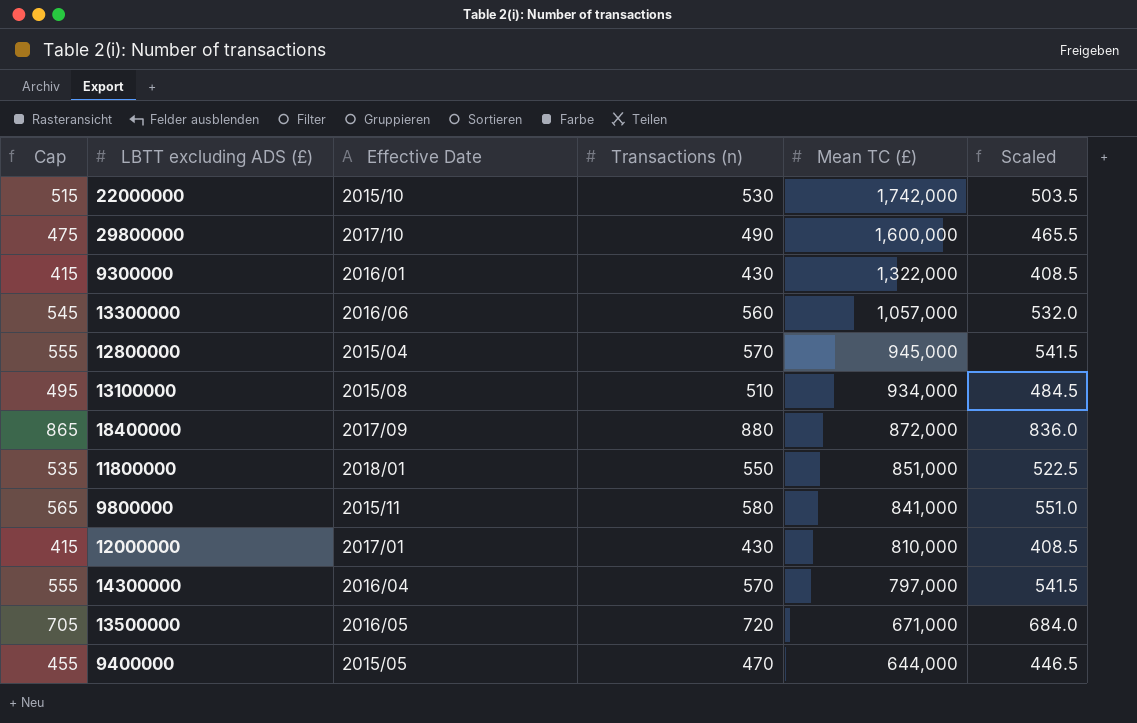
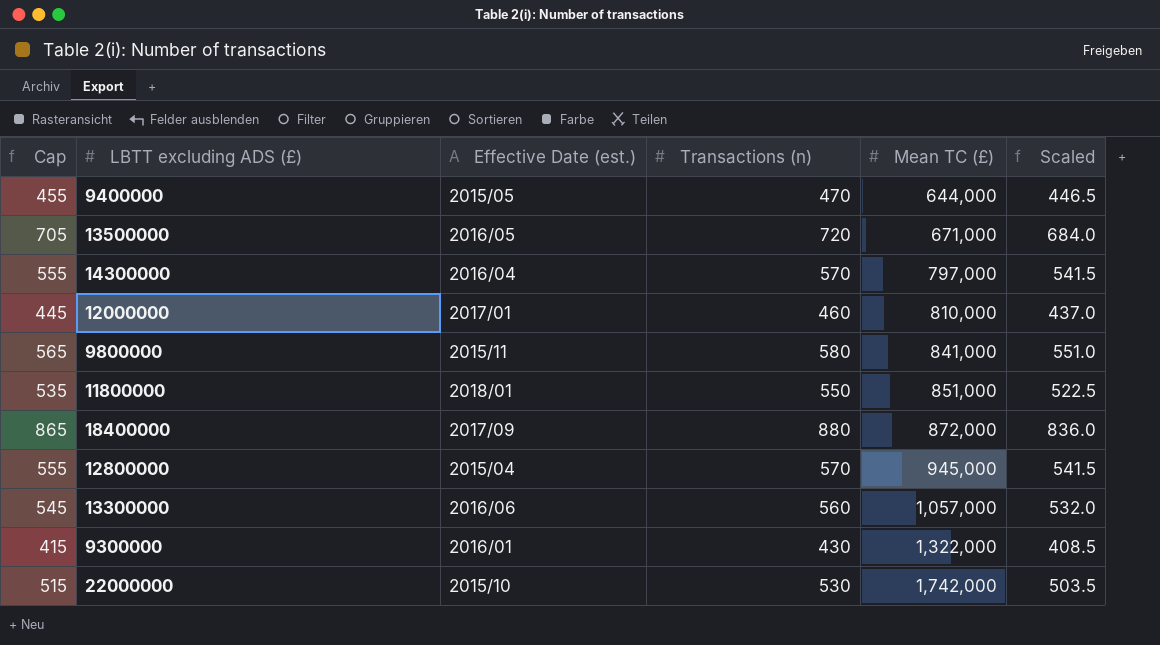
row order: Mean TC (£) descending -> Mean TC (£) ascending
column name: Effective Date -> Effective Date (est.)
row 29800000: 475 | 2017/10 | 490 | 1,600,000 | 465.5 -> none
row 13100000: 495 | 2015/08 | 510 | 934,000 | 484.5 -> none
12000000 | Cap: 415 -> 445
12000000 | Transactions (n): 430 -> 460
12000000 | Scaled: 408.5 -> 437.0

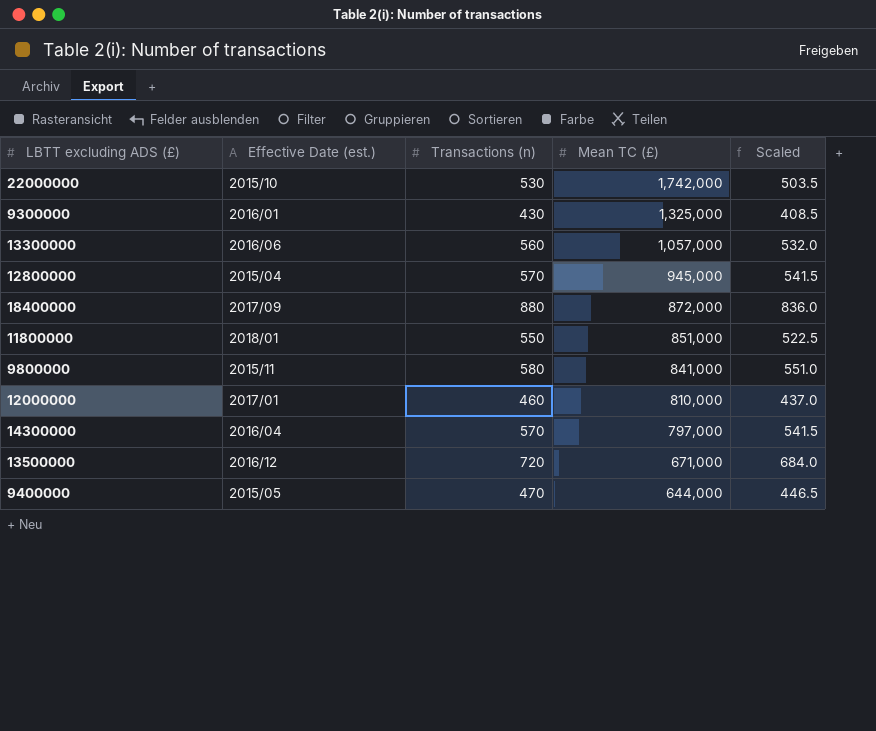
row order: Mean TC (£) ascending -> Mean TC (£) descending
column Cap | formula: [Transactions (n)] - 15 -> none
9300000 | Mean TC (£): 1,322,000 -> 1,325,000
13500000 | Effective Date (est.): 2016/05 -> 2016/12

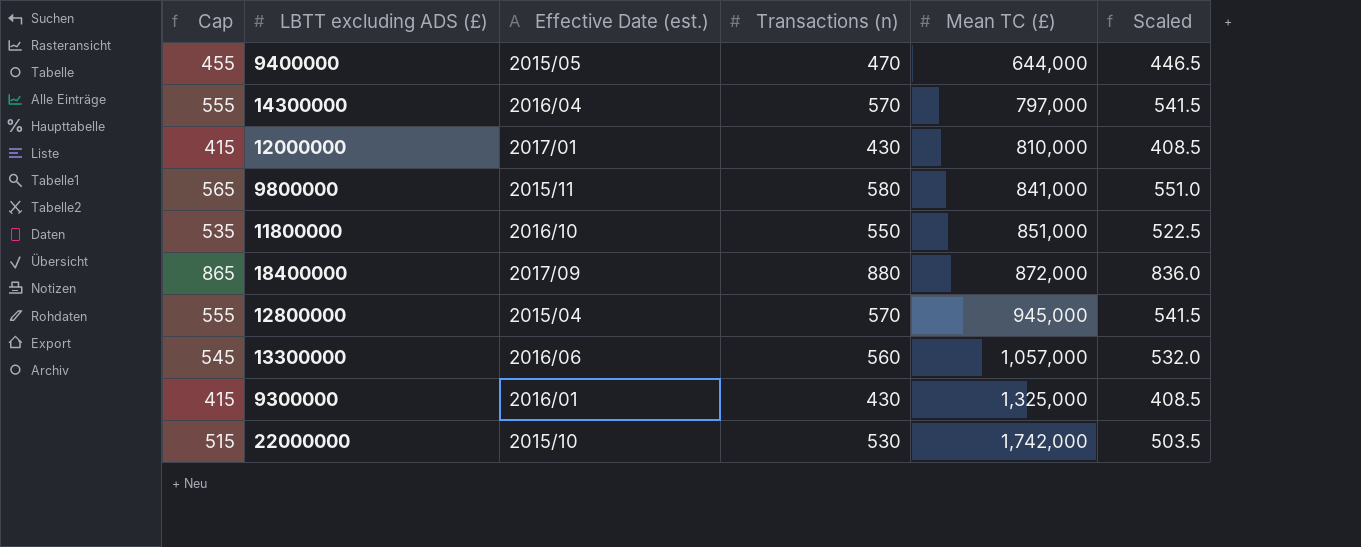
row order: Mean TC (£) descending -> Mean TC (£) ascending
column Cap | formula: none -> [Transactions (n)] - 15
row 13500000: 2016/12 | 720 | 671,000 | 684.0 -> none
12000000 | Transactions (n): 460 -> 430
12000000 | Scaled: 437.0 -> 408.5
11800000 | Effective Date (est.): 2018/01 -> 2016/10

